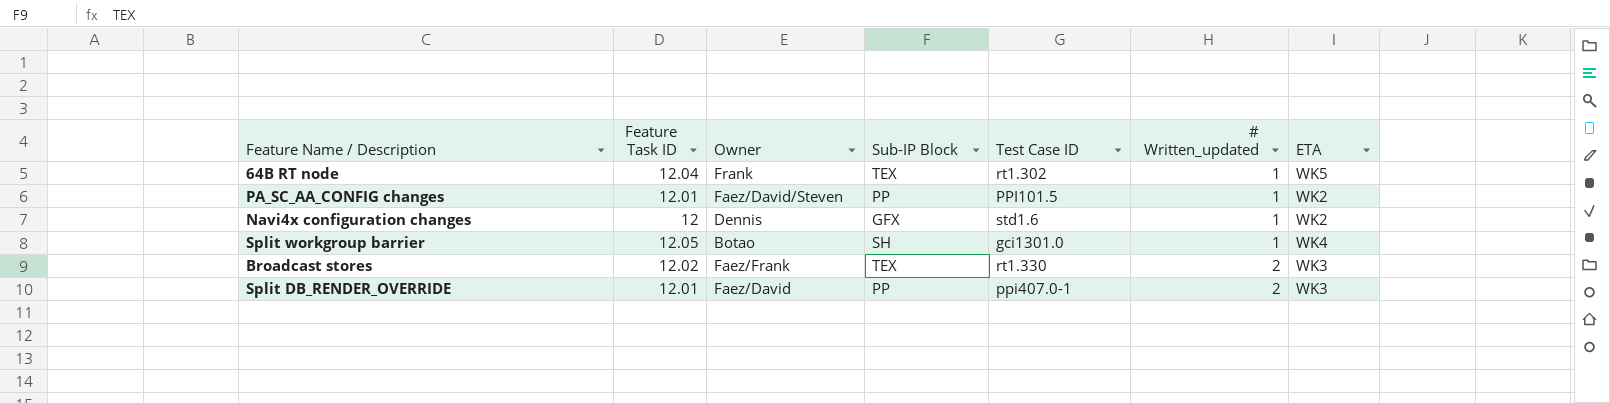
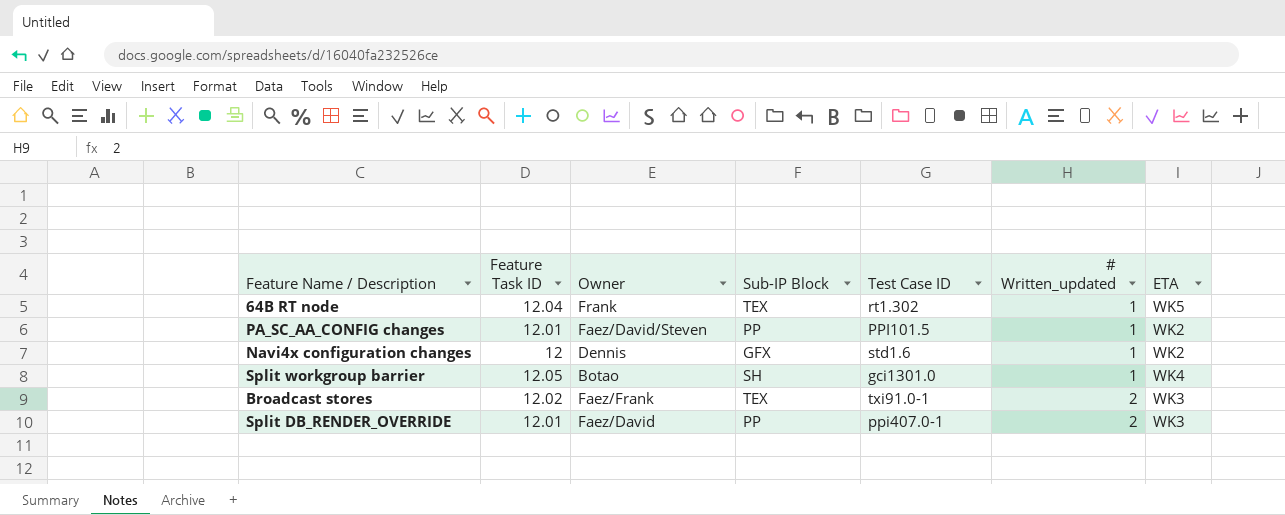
Broadcast stores | Test Case ID: rt1.330 -> txi91.0-1

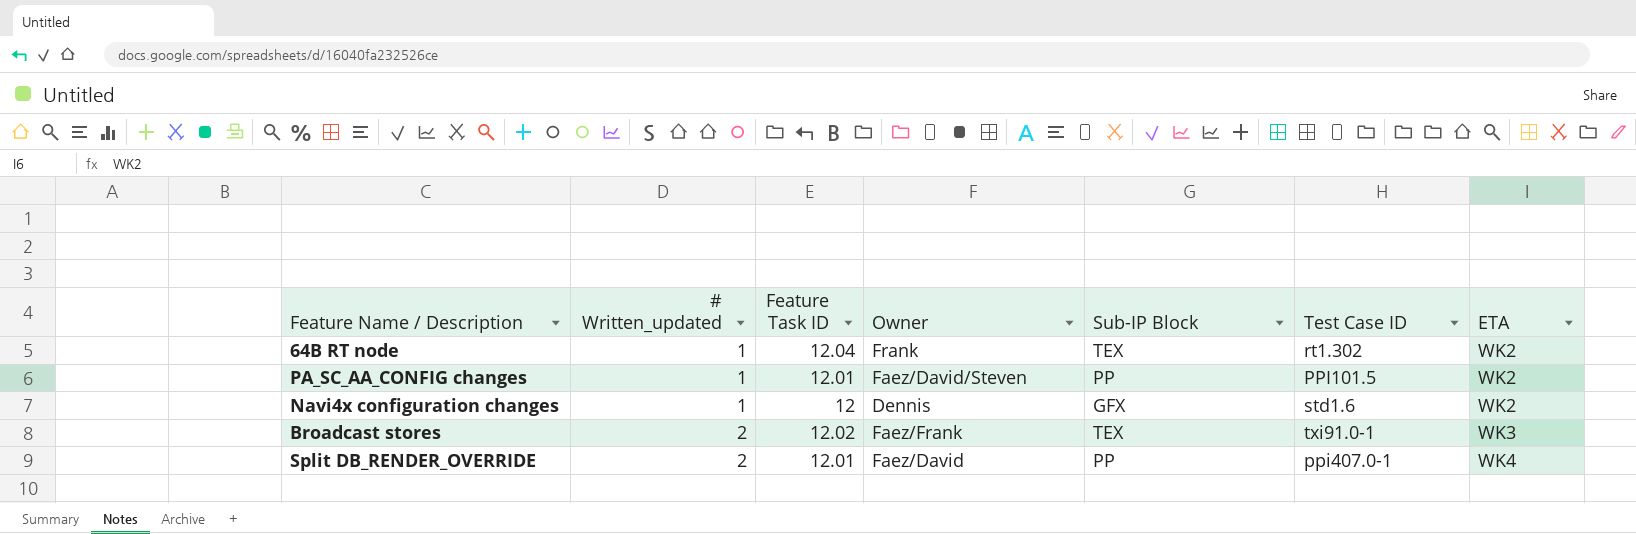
column # Written_updated | position: 6 -> 2
row Split workgroup barrier: 12.05 | Botao | SH | gci1301.0 | 1 | WK4 -> none
64B RT node | ETA: WK5 -> WK2
Split DB_RENDER_OVERRIDE | ETA: WK3 -> WK4

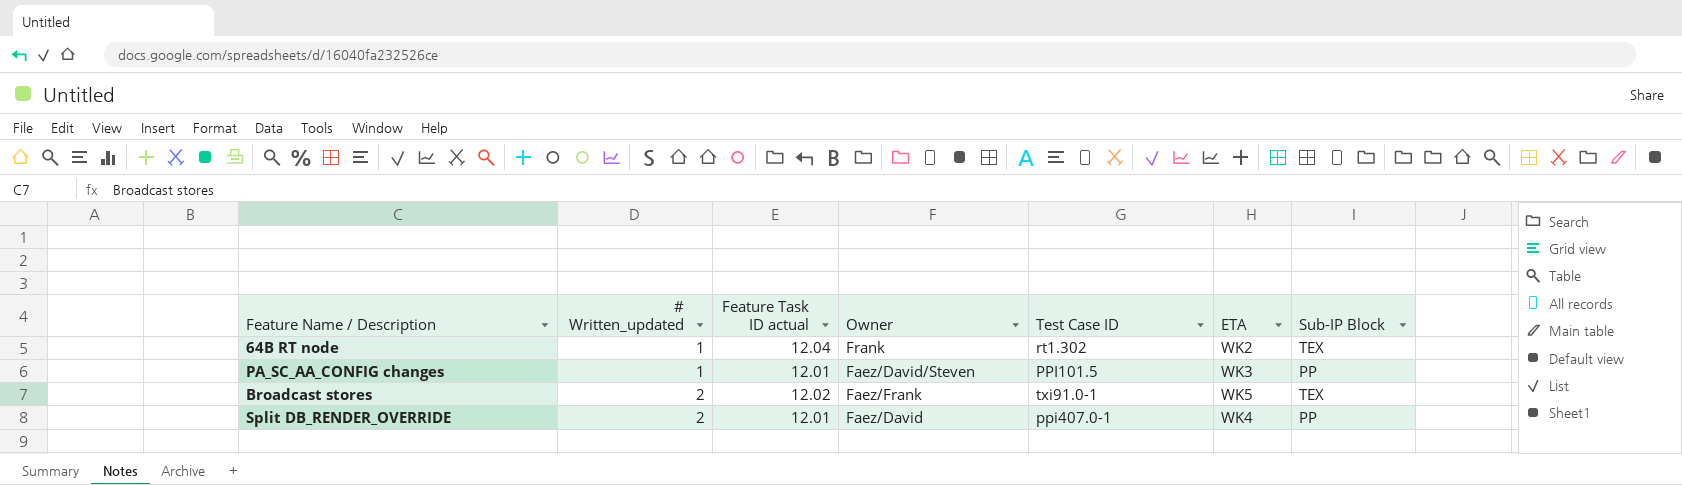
column name: Feature Task ID -> Feature Task ID actual
column Sub-IP Block | position: 5 -> 7
row Navi4x configuration changes: 1 | 12 | Dennis | GFX | std1.6 | WK2 -> none
PA_SC_AA_CONFIG changes | ETA: WK2 -> WK3
Broadcast stores | ETA: WK3 -> WK5

